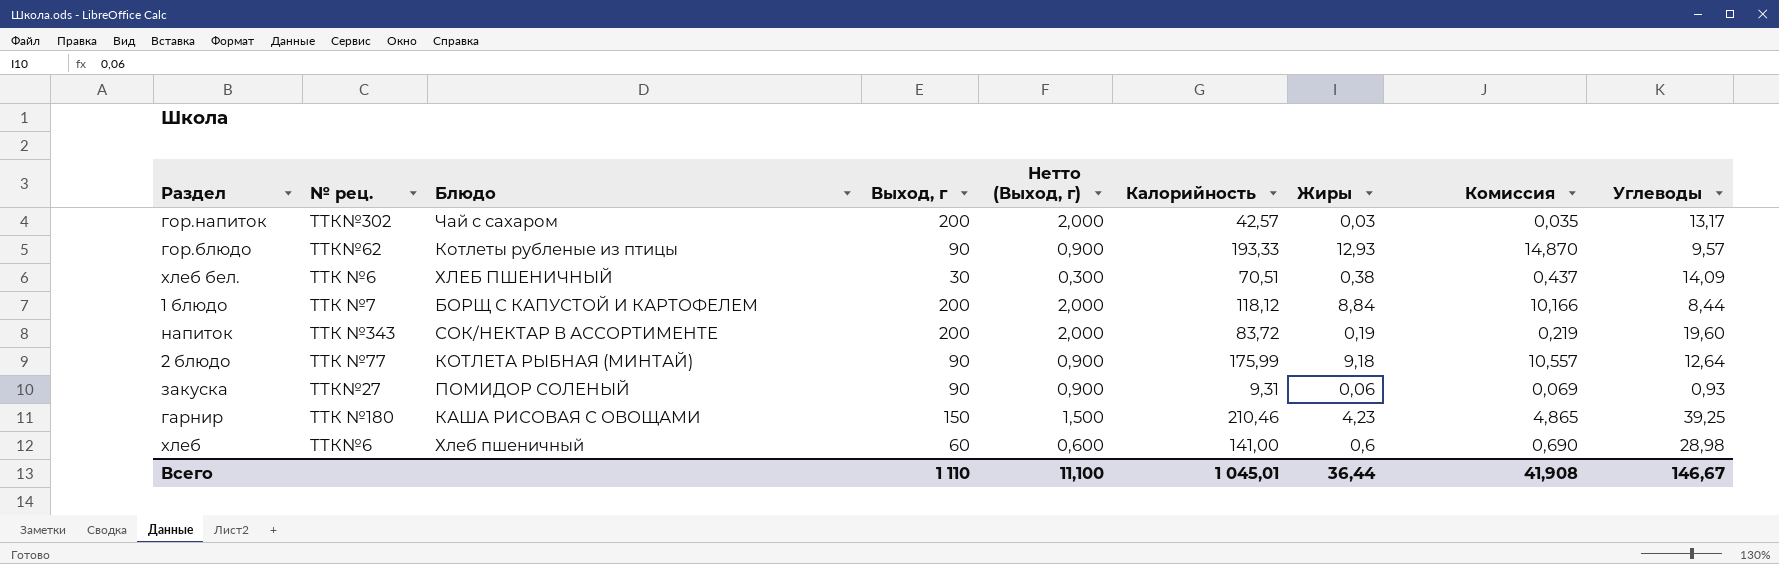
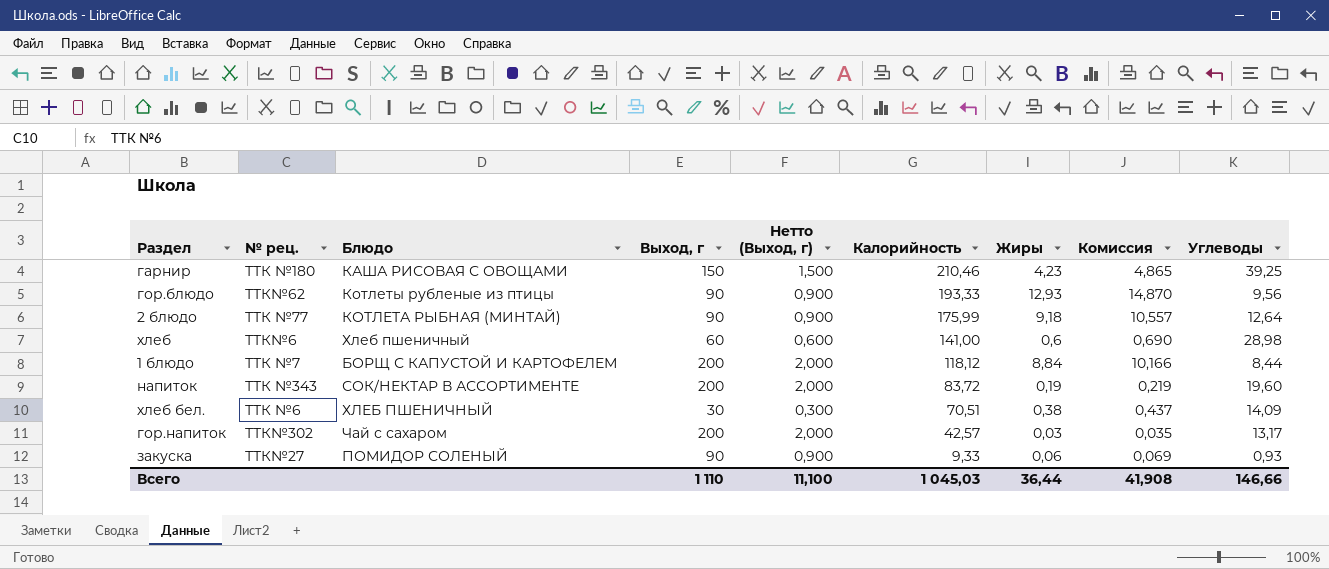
row order: none -> Калорийность descending
гор.блюдо | Углеводы: 9,57 -> 9,56
закуска | Калорийность: 9,31 -> 9,33
Всего | Калорийность: 1 045,01 -> 1 045,03
Всего | Углеводы: 146,67 -> 146,66

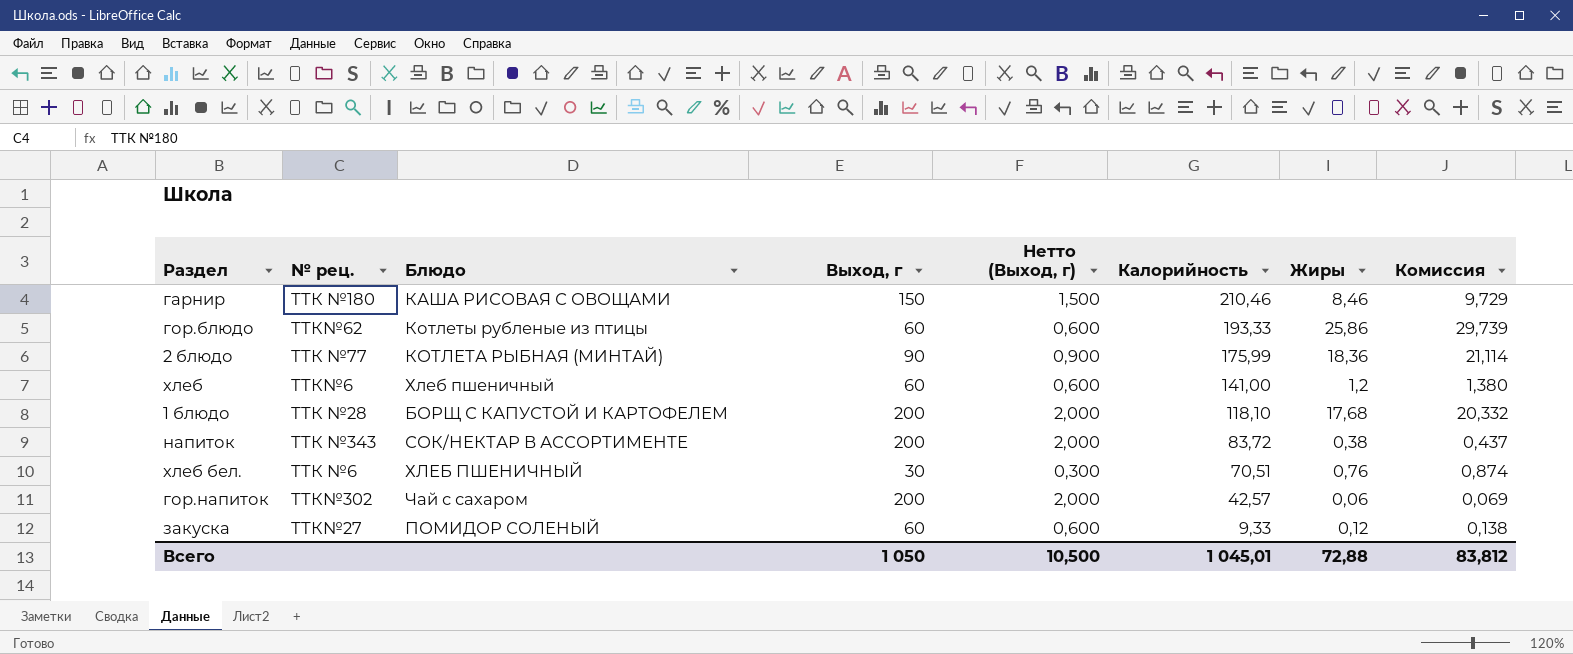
column Углеводы | position: 9 -> none
гарнир | Жиры: 4,23 -> 8,46
гарнир | Комиссия: 4,865 -> 9,729
гор.блюдо | Выход, г: 90 -> 60
гор.блюдо | Нетто (Выход, г): 0,900 -> 0,600
гор.блюдо | Жиры: 12,93 -> 25,86
гор.блюдо | Комиссия: 14,870 -> 29,739
2 блюдо | Жиры: 9,18 -> 18,36
2 блюдо | Комиссия: 10,557 -> 21,114
хлеб | Жиры: 0,6 -> 1,2
хлеб | Комиссия: 0,690 -> 1,380
1 блюдо | № рец.: ТТК №7 -> ТТК №28
1 блюдо | Калорийность: 118,12 -> 118,10
1 блюдо | Жиры: 8,84 -> 17,68
1 блюдо | Комиссия: 10,166 -> 20,332
напиток | Жиры: 0,19 -> 0,38
напиток | Комиссия: 0,219 -> 0,437
хлеб бел. | Жиры: 0,38 -> 0,76
хлеб бел. | Комиссия: 0,437 -> 0,874
гор.напиток | Жиры: 0,03 -> 0,06
гор.напиток | Комиссия: 0,035 -> 0,069
закуска | Выход, г: 90 -> 60
закуска | Нетто (Выход, г): 0,900 -> 0,600
закуска | Жиры: 0,06 -> 0,12
закуска | Комиссия: 0,069 -> 0,138
Всего | Выход, г: 1 110 -> 1 050
Всего | Нетто (Выход, г): 11,100 -> 10,500
Всего | Калорийность: 1 045,03 -> 1 045,01
Всего | Жиры: 36,44 -> 72,88
Всего | Комиссия: 41,908 -> 83,812

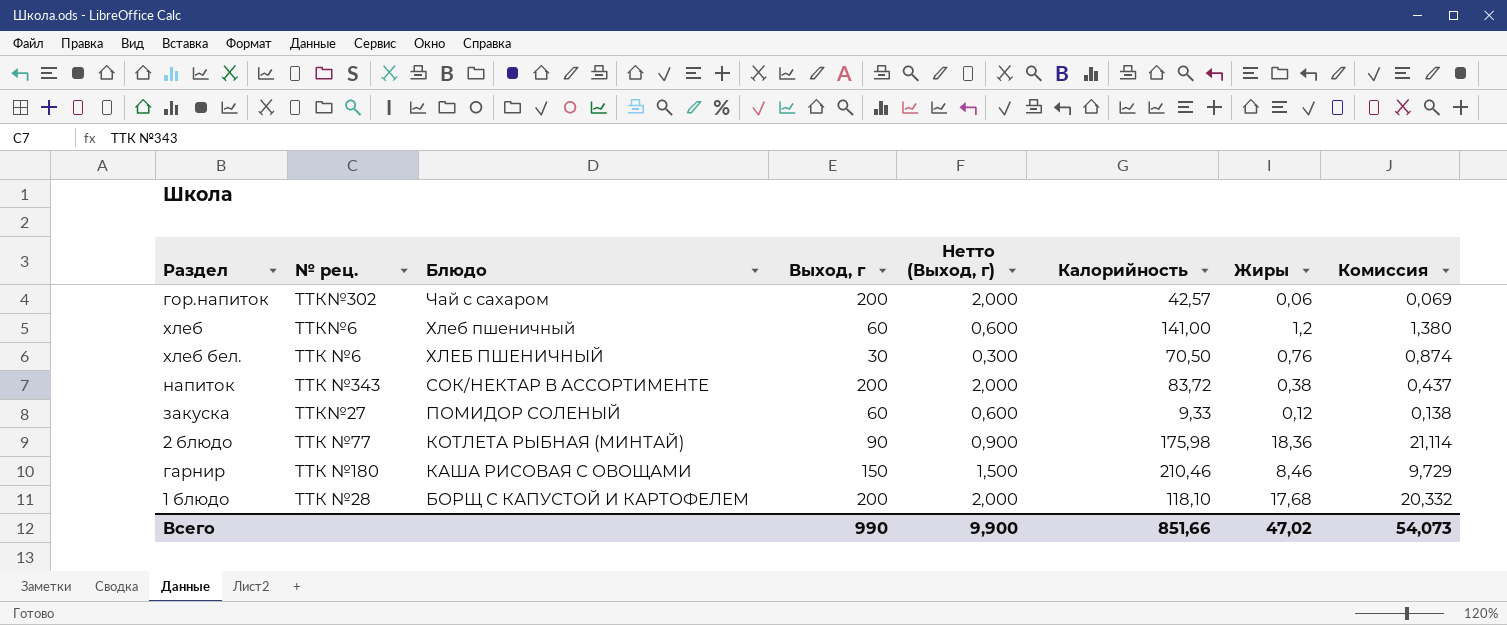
row order: Калорийность descending -> Блюдо descending
row гор.блюдо: ТТК№62 | Котлеты рубленые из птицы | 60 | 0,600 | 193,33 | 25,86 | 29,739 -> none
хлеб бел. | Калорийность: 70,51 -> 70,50
2 блюдо | Калорийность: 175,99 -> 175,98
Всего | Выход, г: 1 050 -> 990
Всего | Нетто (Выход, г): 10,500 -> 9,900
Всего | Калорийность: 1 045,01 -> 851,66
Всего | Жиры: 72,88 -> 47,02
Всего | Комиссия: 83,812 -> 54,073

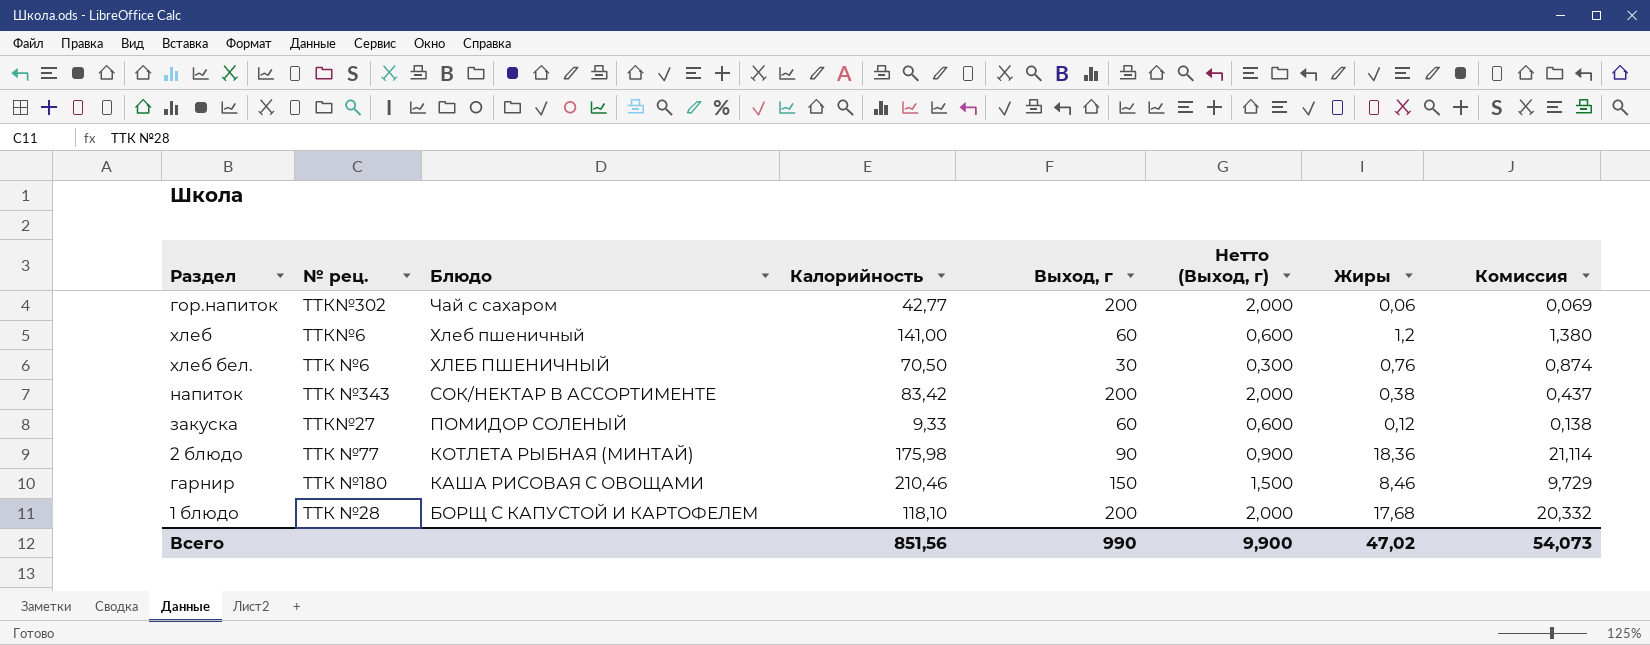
column Калорийность | position: 6 -> 4
гор.напиток | Калорийность: 42,57 -> 42,77
напиток | Калорийность: 83,72 -> 83,42
Всего | Калорийность: 851,66 -> 851,56

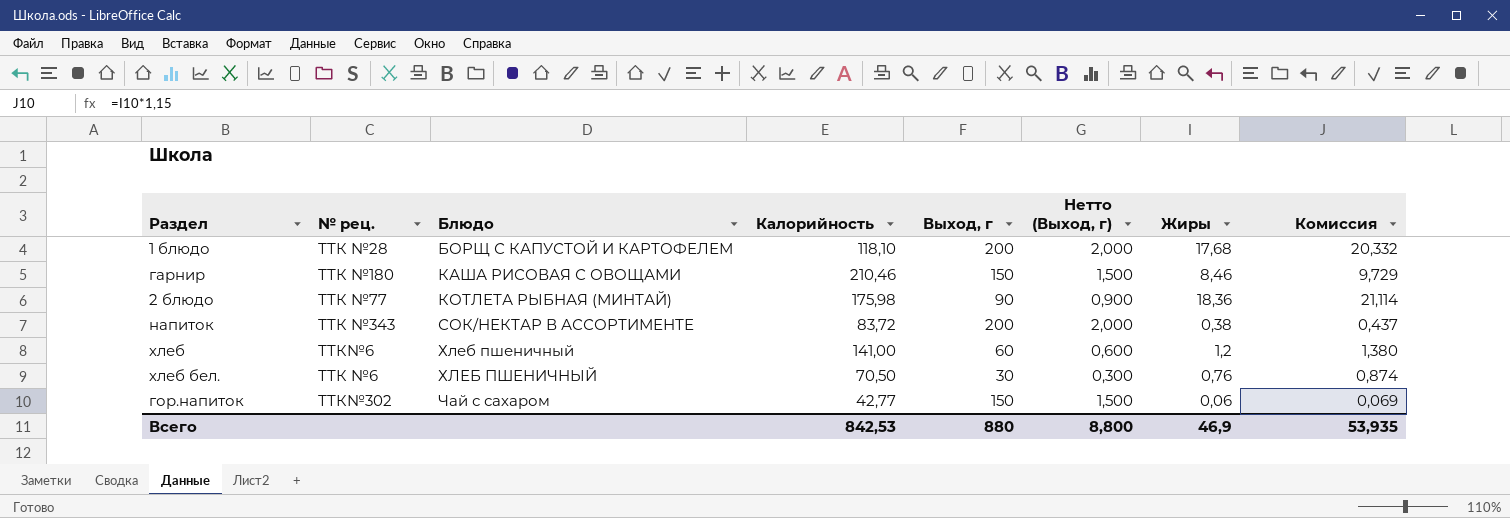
row order: Блюдо descending -> Блюдо ascending
row закуска: ТТК№27 | ПОМИДОР СОЛЕНЫЙ | 9,33 | 60 | 0,600 | 0,12 | 0,138 -> none
напиток | Калорийность: 83,42 -> 83,72
гор.напиток | Выход, г: 200 -> 150
гор.напиток | Нетто (Выход, г): 2,000 -> 1,500
Всего | Калорийность: 851,56 -> 842,53
Всего | Выход, г: 990 -> 880
Всего | Нетто (Выход, г): 9,900 -> 8,800
Всего | Жиры: 47,02 -> 46,9
Всего | Комиссия: 54,073 -> 53,935

